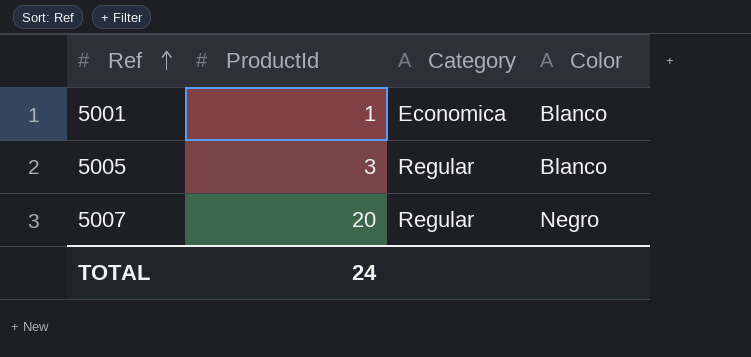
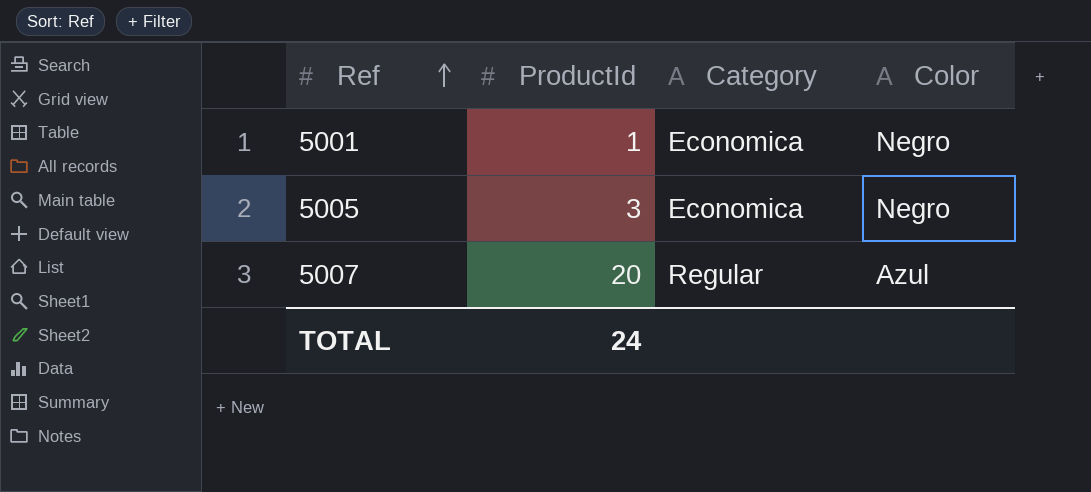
5001 | Color: Blanco -> Negro
5005 | Category: Regular -> Economica
5005 | Color: Blanco -> Negro
5007 | Color: Negro -> Azul

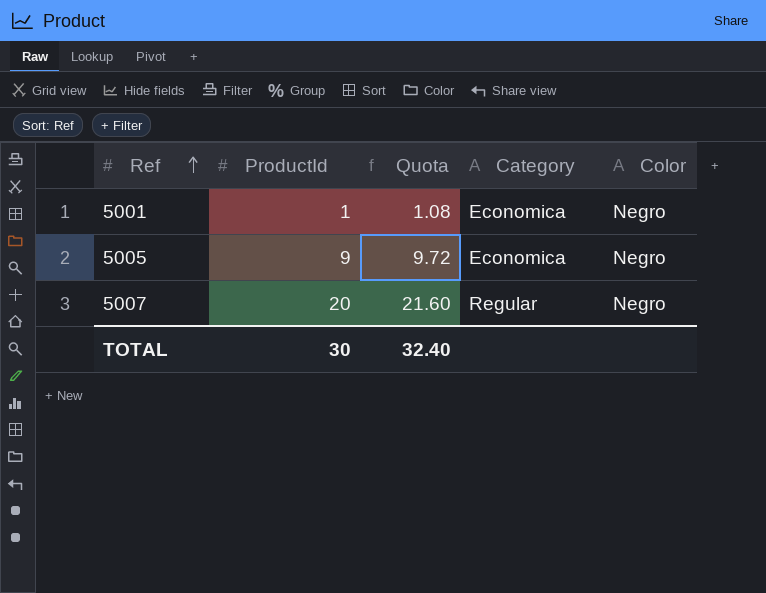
column Quota | formula: none -> [ProductId] * 1.08
5005 | ProductId: 3 -> 9
5007 | Color: Azul -> Negro
TOTAL | ProductId: 24 -> 30

